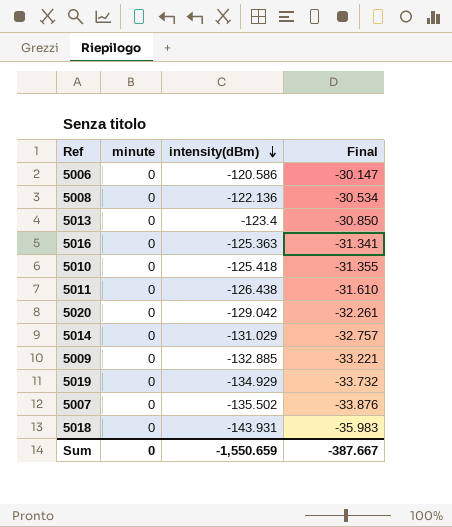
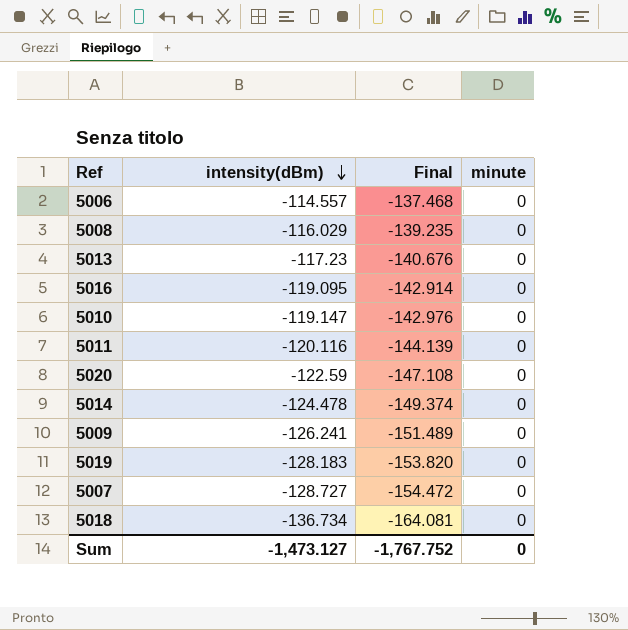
column Final | formula: [intensity(dBm)] * 0.25 -> [intensity(dBm)] * 1.2
column minute | position: 2 -> 4
5006 | intensity(dBm): -120.586 -> -114.557
5008 | intensity(dBm): -122.136 -> -116.029
5013 | intensity(dBm): -123.4 -> -117.23
5016 | intensity(dBm): -125.363 -> -119.095
5010 | intensity(dBm): -125.418 -> -119.147
5011 | intensity(dBm): -126.438 -> -120.116
5020 | intensity(dBm): -129.042 -> -122.59
5014 | intensity(dBm): -131.029 -> -124.478
5009 | intensity(dBm): -132.885 -> -126.241
5019 | intensity(dBm): -134.929 -> -128.183
5007 | intensity(dBm): -135.502 -> -128.727
5018 | intensity(dBm): -143.931 -> -136.734
Sum | intensity(dBm): -1,550.659 -> -1,473.127
Sum | Final: -387.667 -> -1,767.752

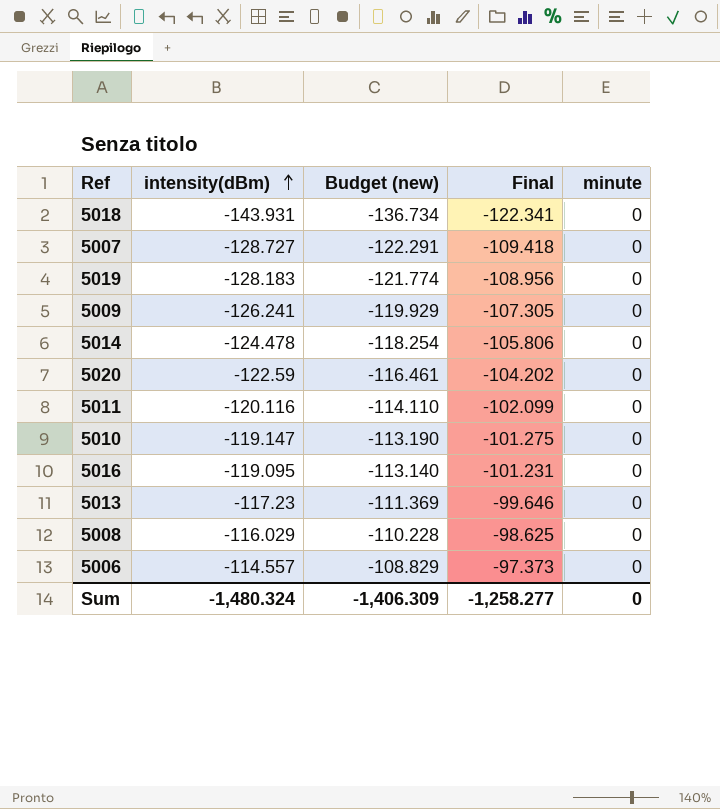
row order: intensity(dBm) descending -> intensity(dBm) ascending
column Budget (new) | formula: none -> [intensity(dBm)] * 0.95
column Final | formula: [intensity(dBm)] * 1.2 -> [intensity(dBm)] * 0.85
5018 | intensity(dBm): -136.734 -> -143.931
Sum | intensity(dBm): -1,473.127 -> -1,480.324
Sum | Final: -1,767.752 -> -1,258.277

